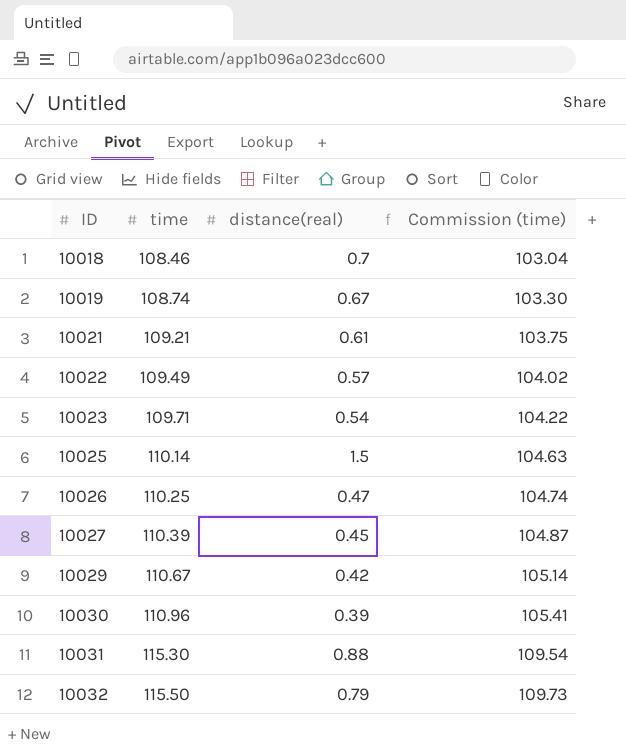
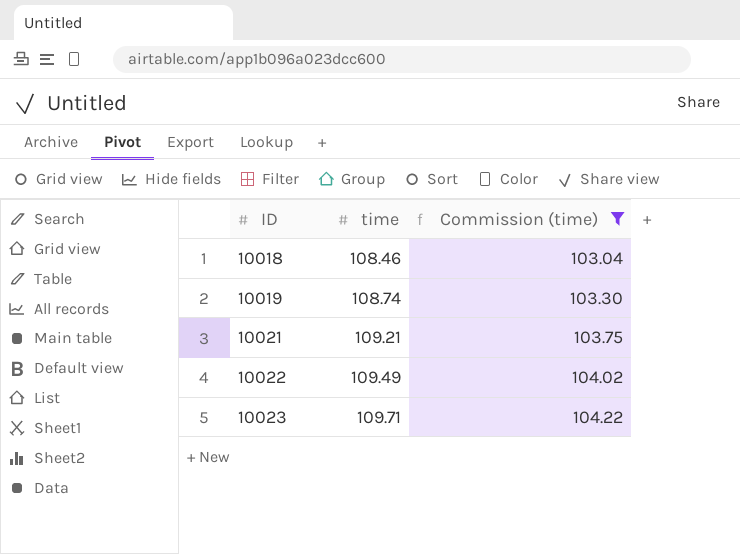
filter: none -> Commission (time) <= 104.22
column distance(real) | position: 3 -> none

